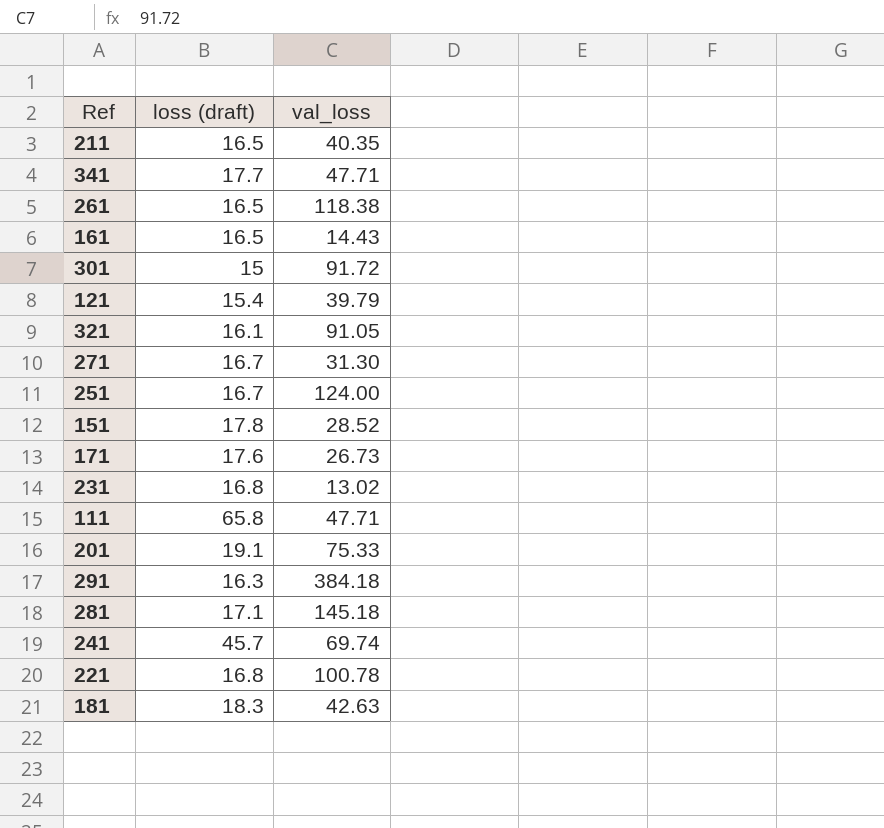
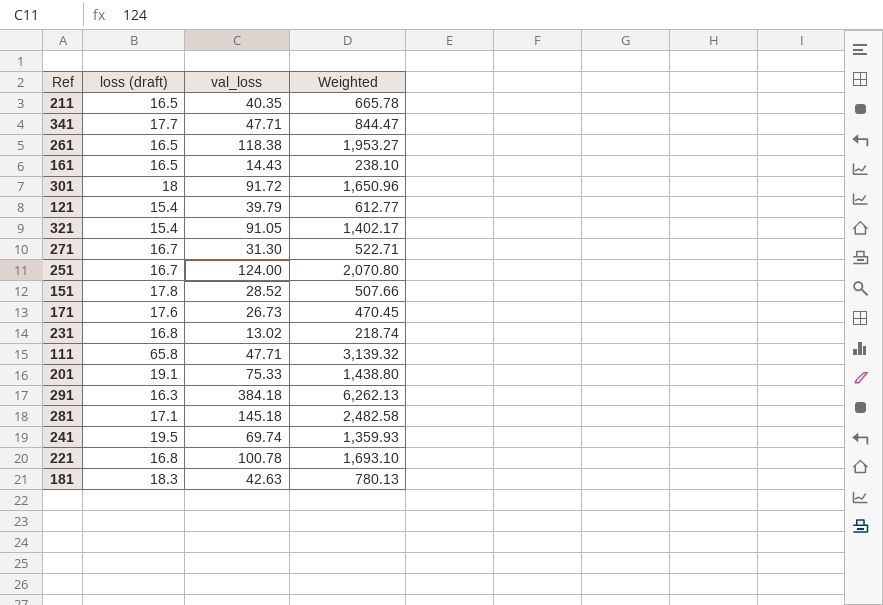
column Weighted | formula: none -> [loss (draft)] * [val_loss]
301 | loss (draft): 15 -> 18
321 | loss (draft): 16.1 -> 15.4
241 | loss (draft): 45.7 -> 19.5

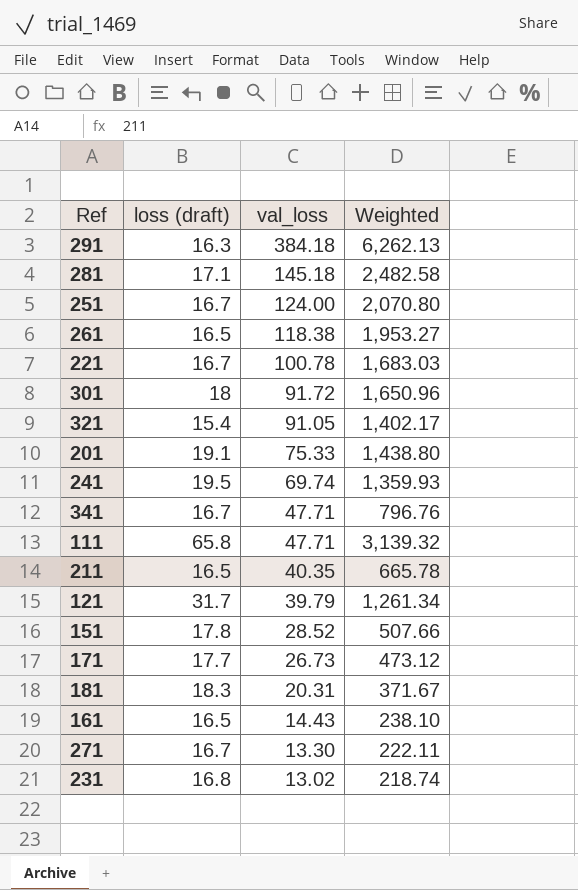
row order: none -> val_loss descending
221 | loss (draft): 16.8 -> 16.7
221 | Weighted: 1,693.10 -> 1,683.03
341 | loss (draft): 17.7 -> 16.7
341 | Weighted: 844.47 -> 796.76
121 | loss (draft): 15.4 -> 31.7
121 | Weighted: 612.77 -> 1,261.34
171 | loss (draft): 17.6 -> 17.7
171 | Weighted: 470.45 -> 473.12
181 | val_loss: 42.63 -> 20.31
181 | Weighted: 780.13 -> 371.67
271 | val_loss: 31.30 -> 13.30
271 | Weighted: 522.71 -> 222.11

